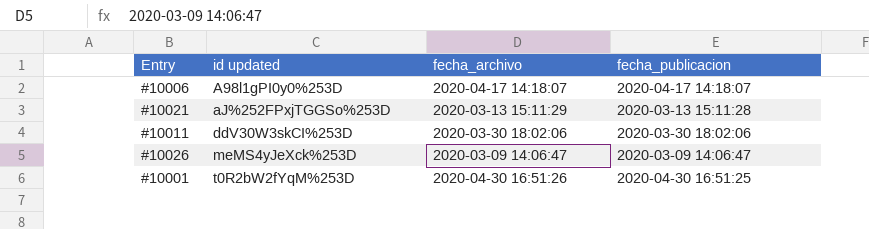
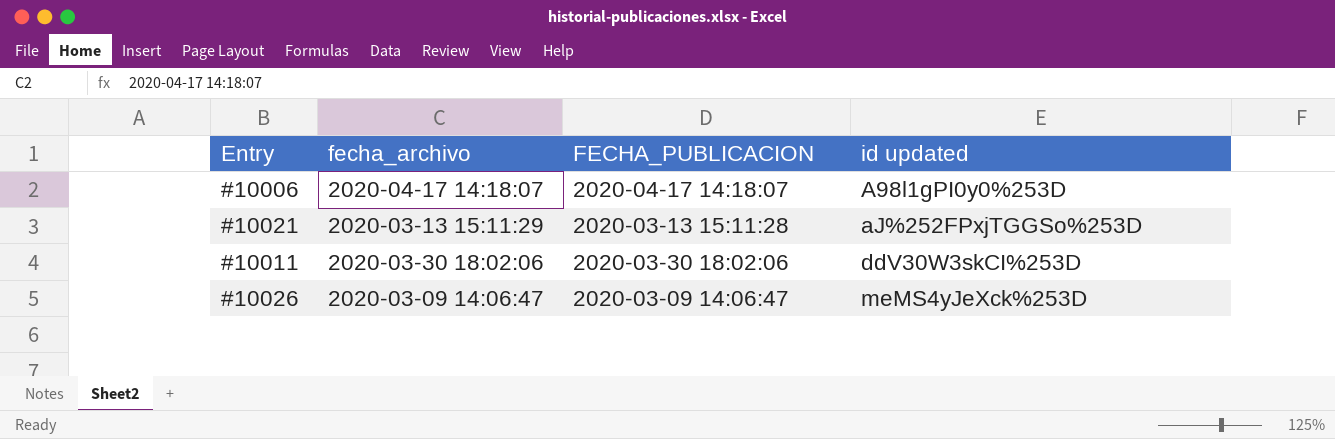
column name: fecha_publicacion -> FECHA_PUBLICACION
column id updated | position: 2 -> 4
row #10001: t0R2bW2fYqM%253D | 2020-04-30 16:51:26 | 2020-04-30 16:51:25 -> none

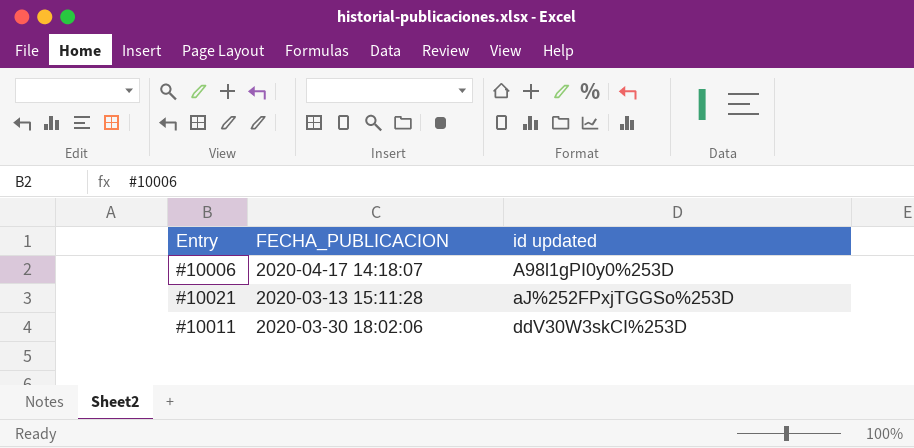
column fecha_archivo | position: 2 -> none
row #10026: 2020-03-09 14:06:47 | 2020-03-09 14:06:47 | meMS4yJeXck%253D -> none

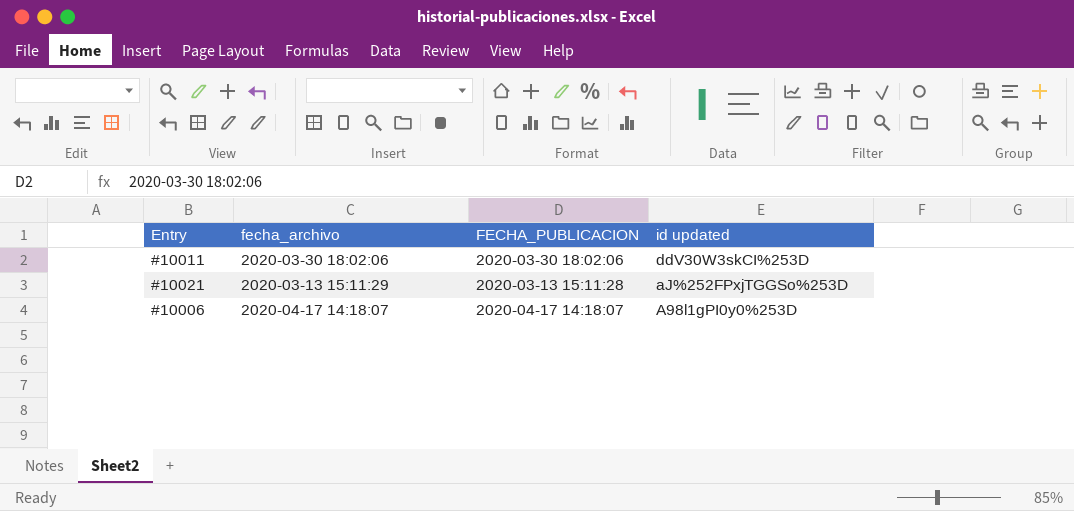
row order: id updated ascending -> id updated descending
column fecha_archivo | position: none -> 2

